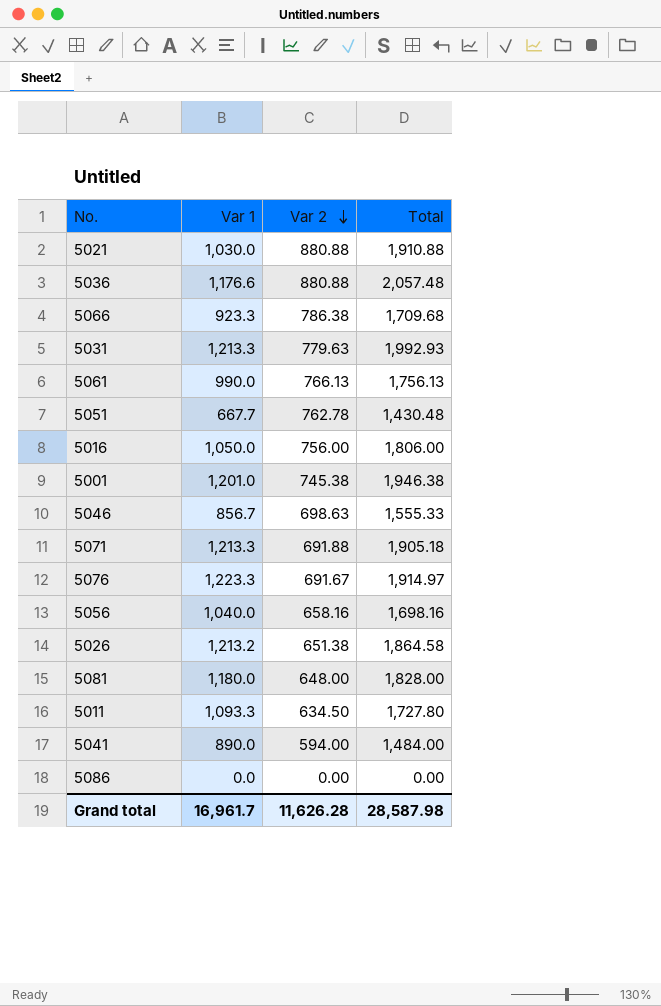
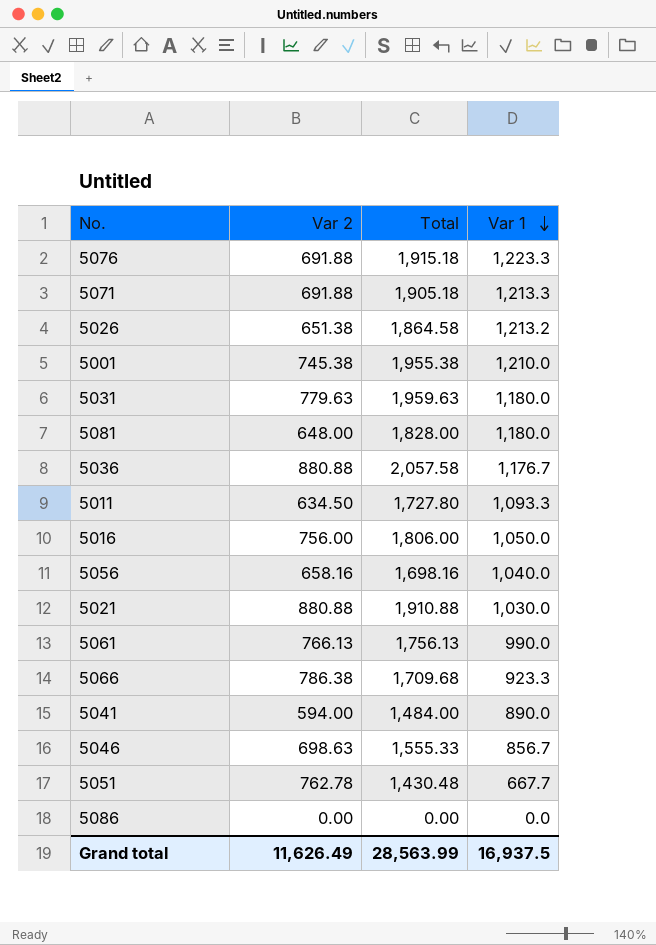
row order: Var 2 descending -> Var 1 descending
column Var 1 | position: 2 -> 4
5076 | Var 2: 691.67 -> 691.88
5076 | Total: 1,914.97 -> 1,915.18
5001 | Total: 1,946.38 -> 1,955.38
5001 | Var 1: 1,201.0 -> 1,210.0
5031 | Total: 1,992.93 -> 1,959.63
5031 | Var 1: 1,213.3 -> 1,180.0
5036 | Total: 2,057.48 -> 2,057.58
5036 | Var 1: 1,176.6 -> 1,176.7
Grand total | Var 2: 11,626.28 -> 11,626.49
Grand total | Total: 28,587.98 -> 28,563.99
Grand total | Var 1: 16,961.7 -> 16,937.5

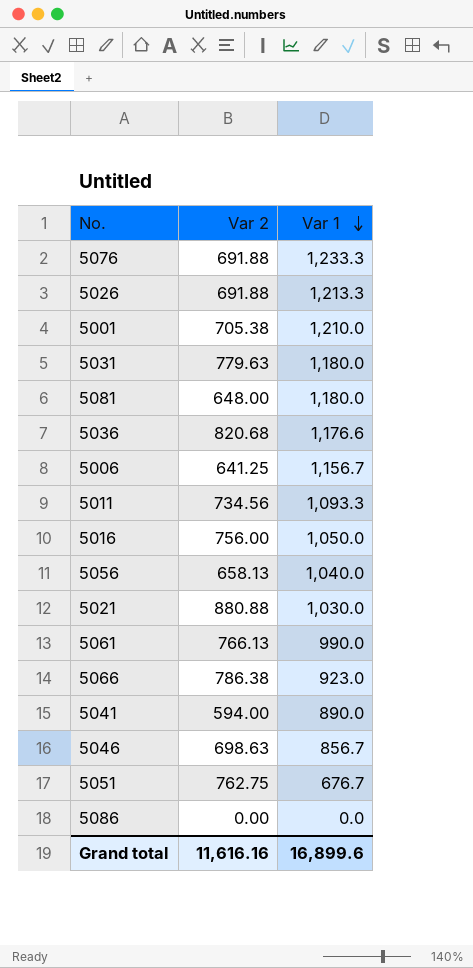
column Total | formula: [Var 2] + [Var 1] -> none
row 5071: 691.88 | 1,905.18 | 1,213.3 -> none
5076 | Var 1: 1,223.3 -> 1,233.3
5026 | Var 2: 651.38 -> 691.88
5026 | Var 1: 1,213.2 -> 1,213.3
5001 | Var 2: 745.38 -> 705.38
5036 | Var 2: 880.88 -> 820.68
5036 | Var 1: 1,176.7 -> 1,176.6
row 5006: none -> 641.25 | 1,156.7
5011 | Var 2: 634.50 -> 734.56
5056 | Var 2: 658.16 -> 658.13
5066 | Var 1: 923.3 -> 923.0
5051 | Var 2: 762.78 -> 762.75
5051 | Var 1: 667.7 -> 676.7
Grand total | Var 2: 11,626.49 -> 11,616.16
Grand total | Var 1: 16,937.5 -> 16,899.6

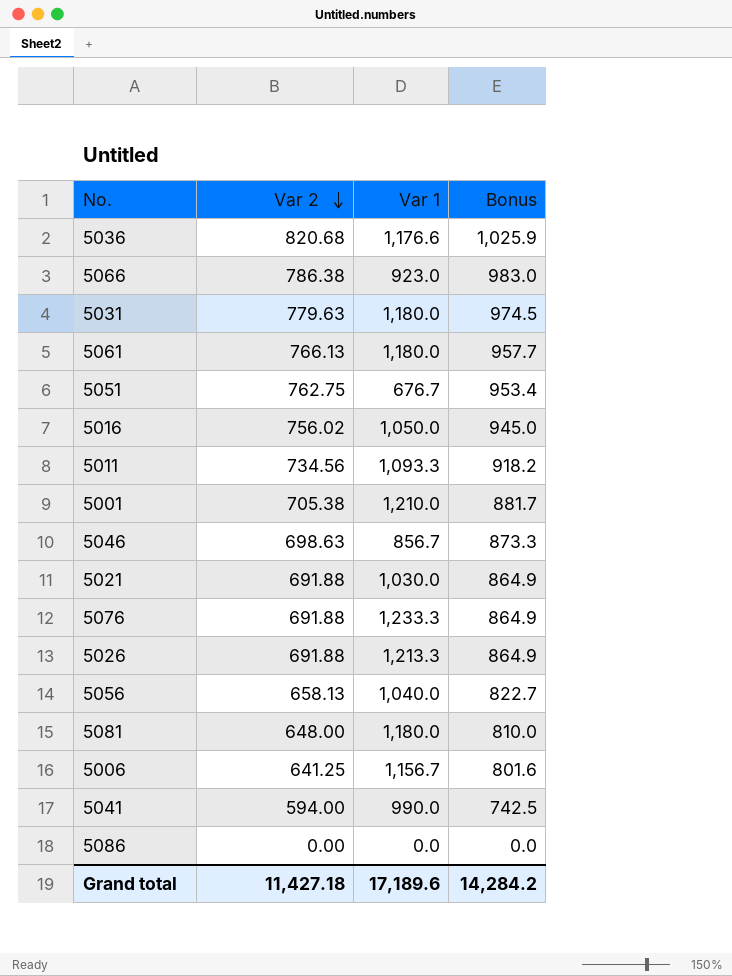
row order: Var 1 descending -> Var 2 descending
column Bonus | formula: none -> [Var 2] * 1.25
5061 | Var 1: 990.0 -> 1,180.0
5016 | Var 2: 756.00 -> 756.02
5021 | Var 2: 880.88 -> 691.88
5041 | Var 1: 890.0 -> 990.0
Grand total | Var 2: 11,616.16 -> 11,427.18
Grand total | Var 1: 16,899.6 -> 17,189.6

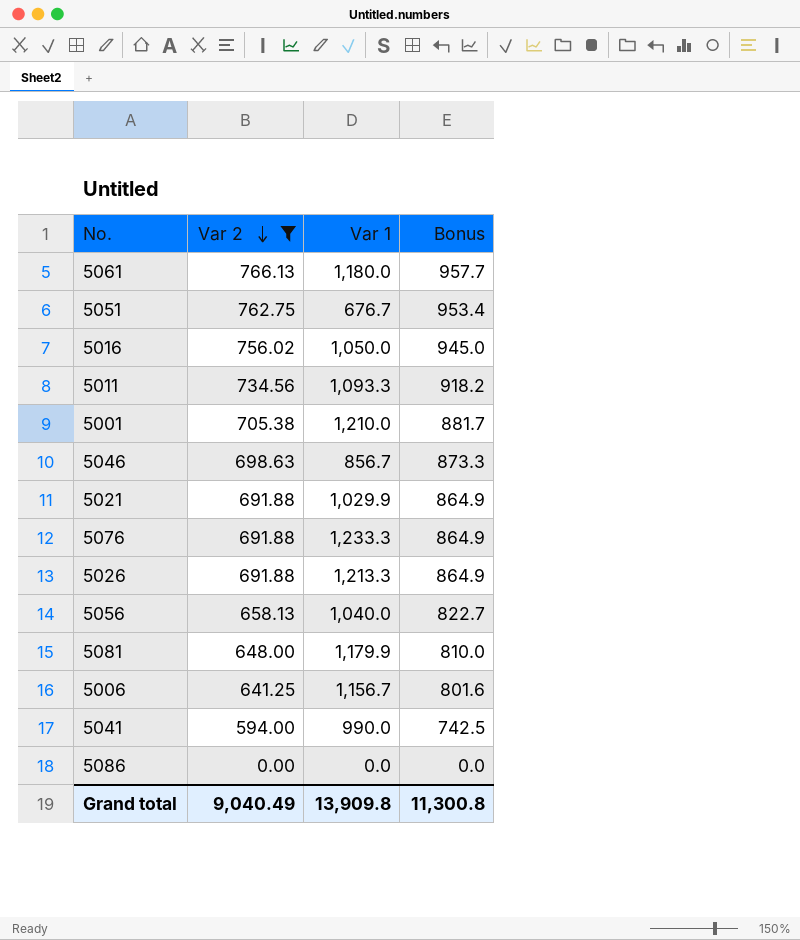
filter: none -> Var 2 <= 766.13
5021 | Var 1: 1,030.0 -> 1,029.9
5081 | Var 1: 1,180.0 -> 1,179.9
Grand total | Var 2: 11,427.18 -> 9,040.49
Grand total | Var 1: 17,189.6 -> 13,909.8
Grand total | Bonus: 14,284.2 -> 11,300.8

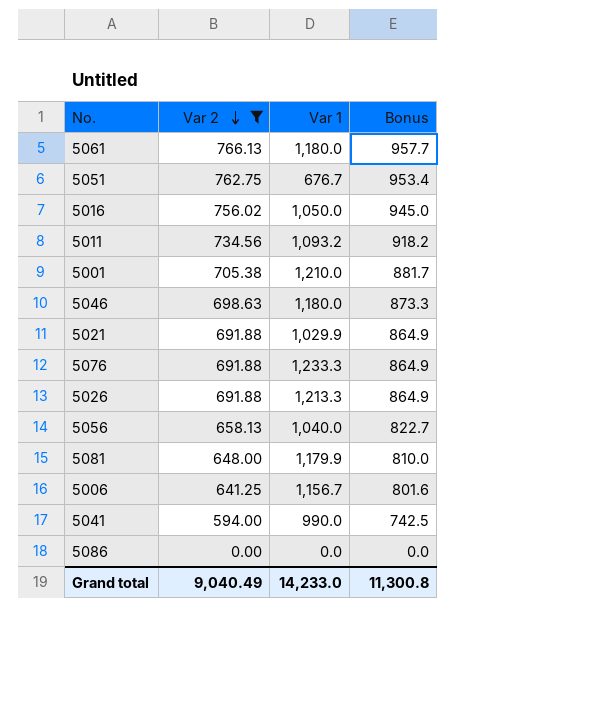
5011 | Var 1: 1,093.3 -> 1,093.2
5046 | Var 1: 856.7 -> 1,180.0
Grand total | Var 1: 13,909.8 -> 14,233.0

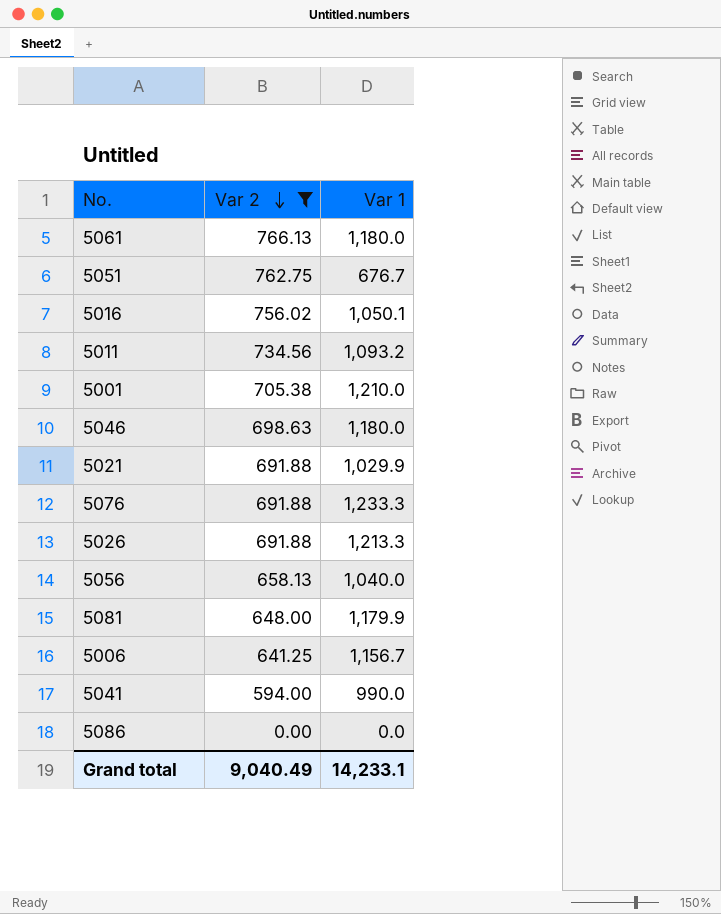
column Bonus | formula: [Var 2] * 1.25 -> none
5016 | Var 1: 1,050.0 -> 1,050.1
Grand total | Var 1: 14,233.0 -> 14,233.1

